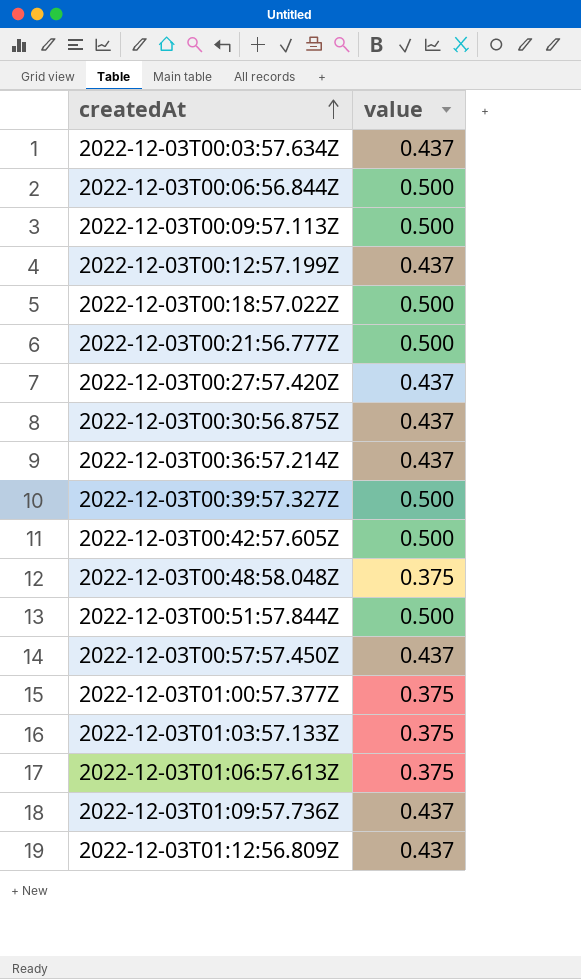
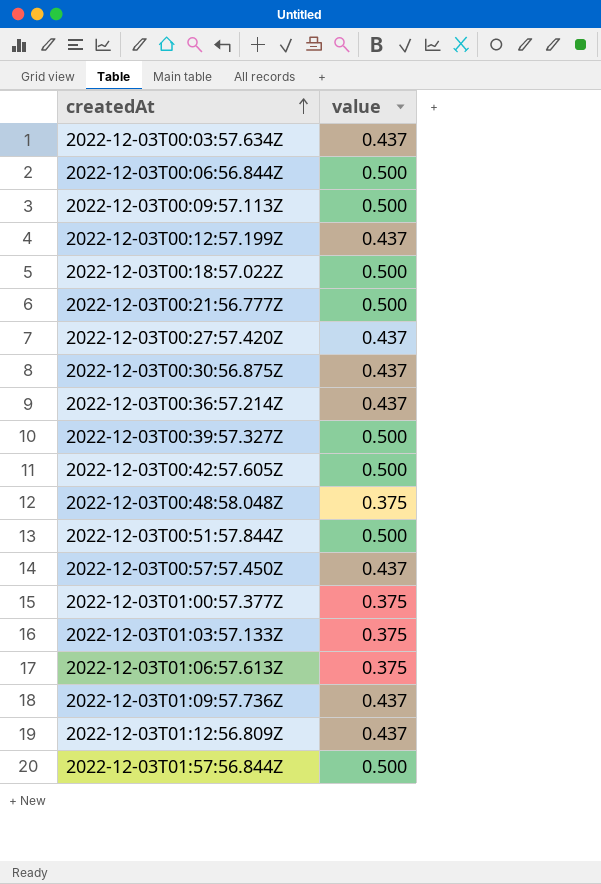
row 2022-12-03T01:57:56.844Z: none -> 0.500

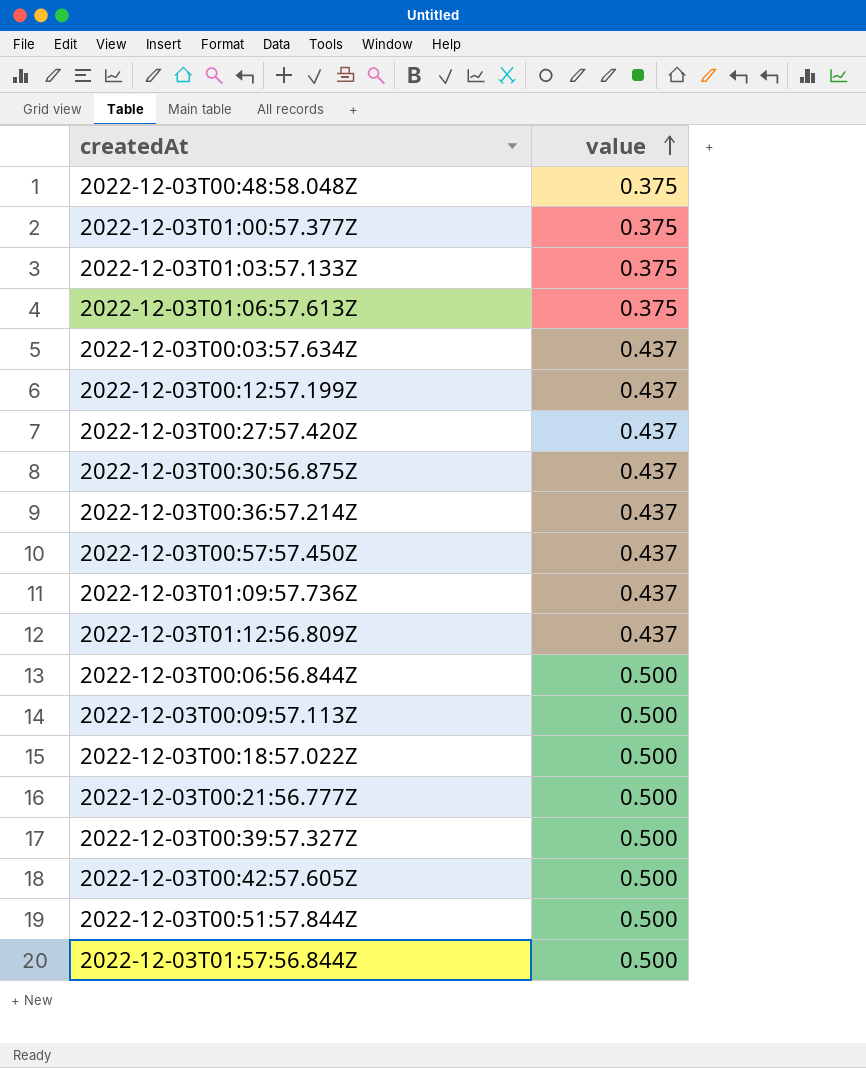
row order: createdAt ascending -> value ascending

